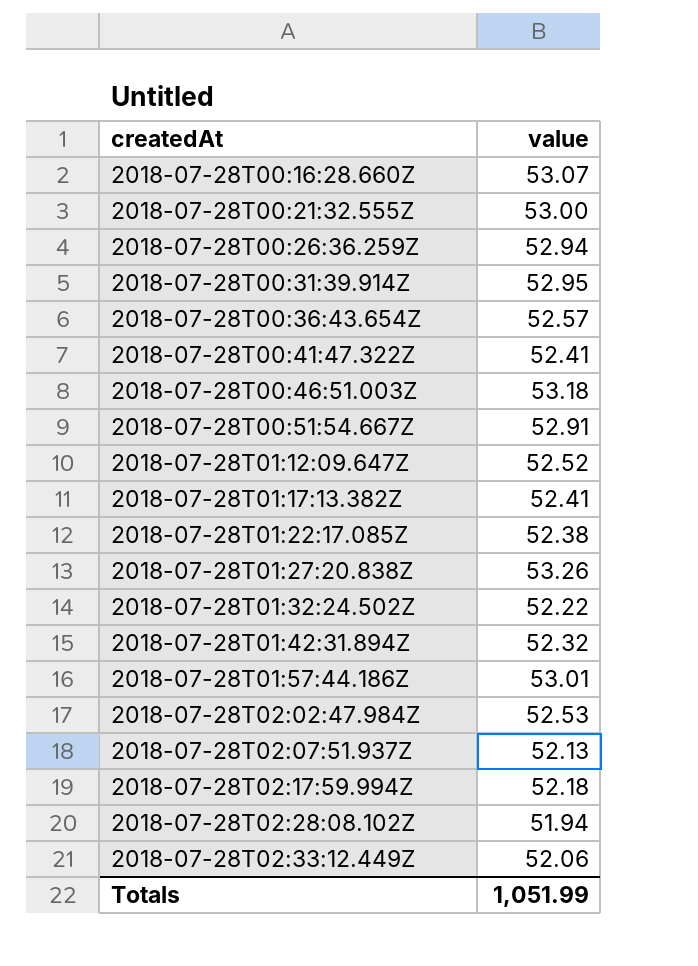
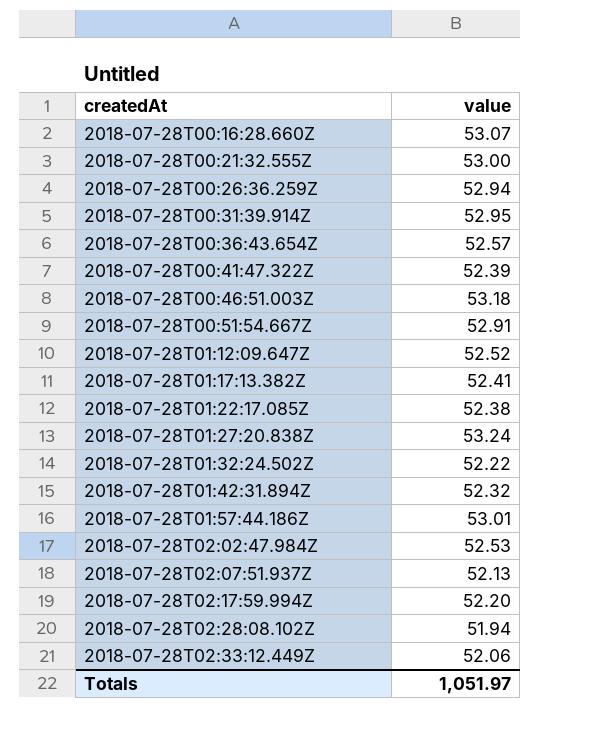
2018-07-28T00:41:47.322Z | value: 52.41 -> 52.39
2018-07-28T01:27:20.838Z | value: 53.26 -> 53.24
2018-07-28T02:17:59.994Z | value: 52.18 -> 52.20
Totals | value: 1,051.99 -> 1,051.97

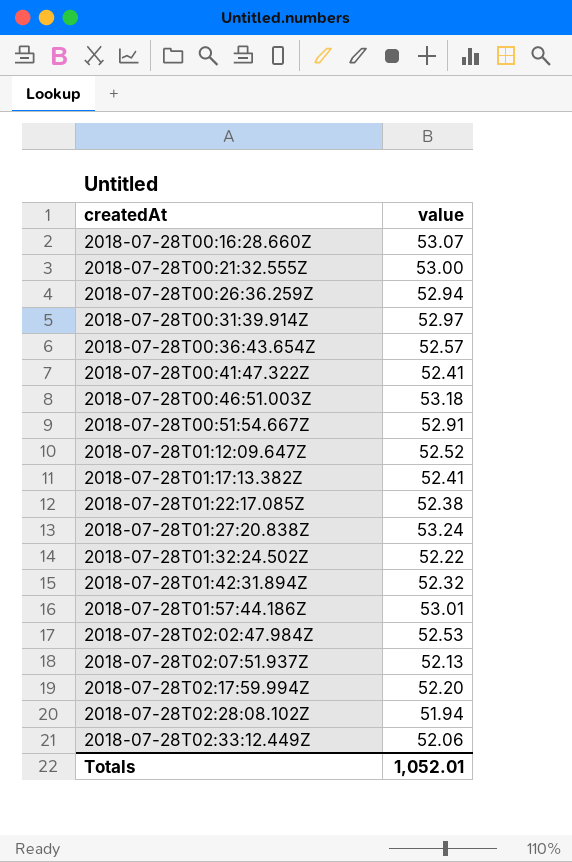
2018-07-28T00:31:39.914Z | value: 52.95 -> 52.97
2018-07-28T00:41:47.322Z | value: 52.39 -> 52.41
Totals | value: 1,051.97 -> 1,052.01

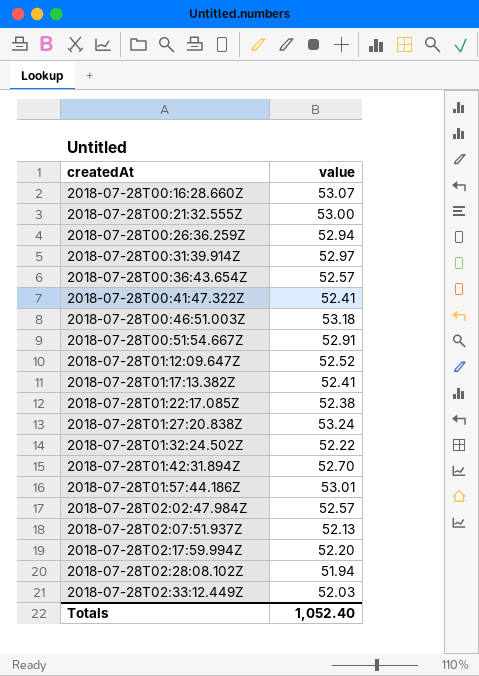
2018-07-28T01:42:31.894Z | value: 52.32 -> 52.70
2018-07-28T02:02:47.984Z | value: 52.53 -> 52.57
2018-07-28T02:33:12.449Z | value: 52.06 -> 52.03
Totals | value: 1,052.01 -> 1,052.40

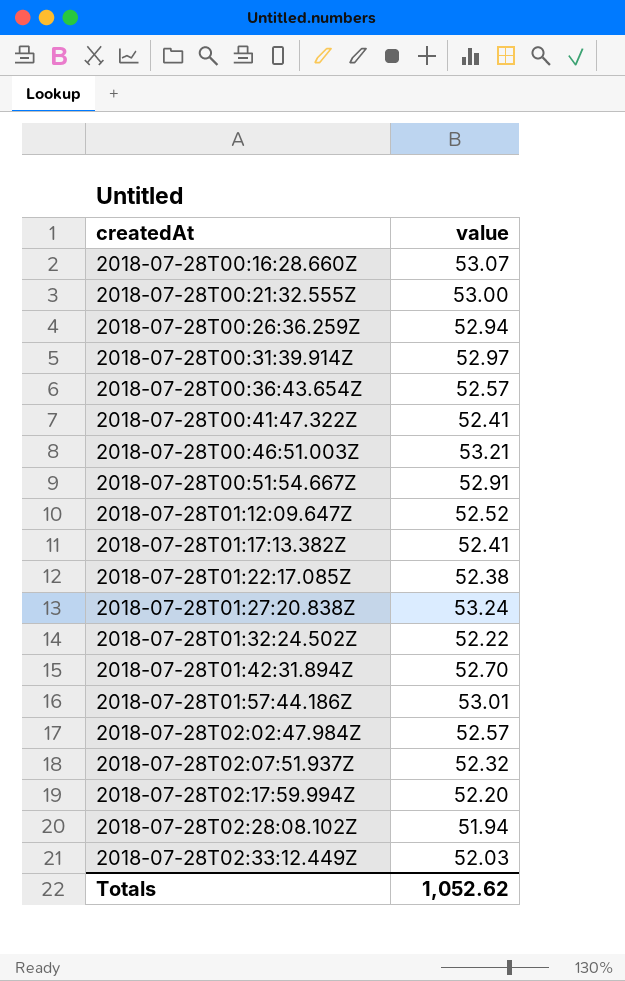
2018-07-28T00:46:51.003Z | value: 53.18 -> 53.21
2018-07-28T02:07:51.937Z | value: 52.13 -> 52.32
Totals | value: 1,052.40 -> 1,052.62

